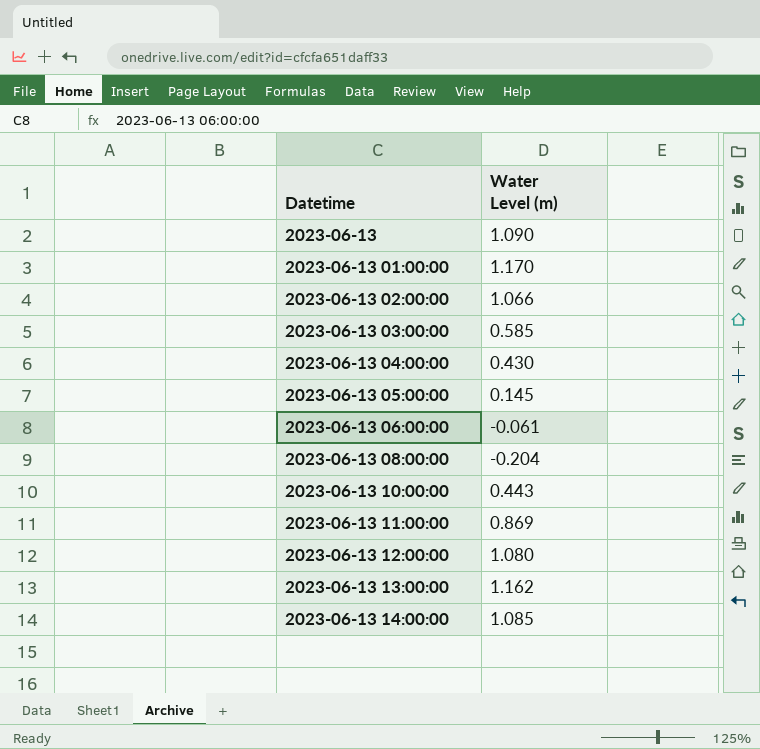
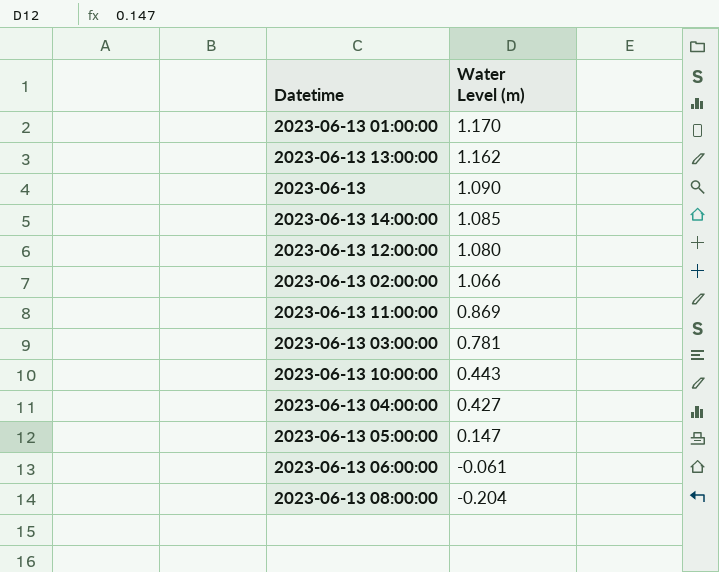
row order: Datetime ascending -> Water Level (m) descending
2023-06-13 03:00:00 | Water Level (m): 0.585 -> 0.781
2023-06-13 04:00:00 | Water Level (m): 0.430 -> 0.427
2023-06-13 05:00:00 | Water Level (m): 0.145 -> 0.147

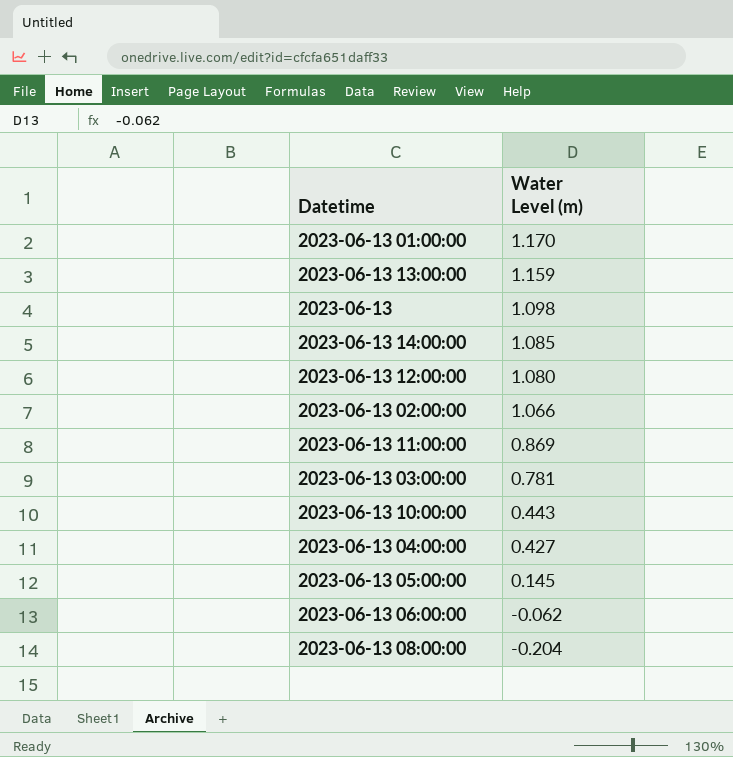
2023-06-13 13:00:00 | Water Level (m): 1.162 -> 1.159
2023-06-13 | Water Level (m): 1.090 -> 1.098
2023-06-13 05:00:00 | Water Level (m): 0.147 -> 0.145
2023-06-13 06:00:00 | Water Level (m): -0.061 -> -0.062

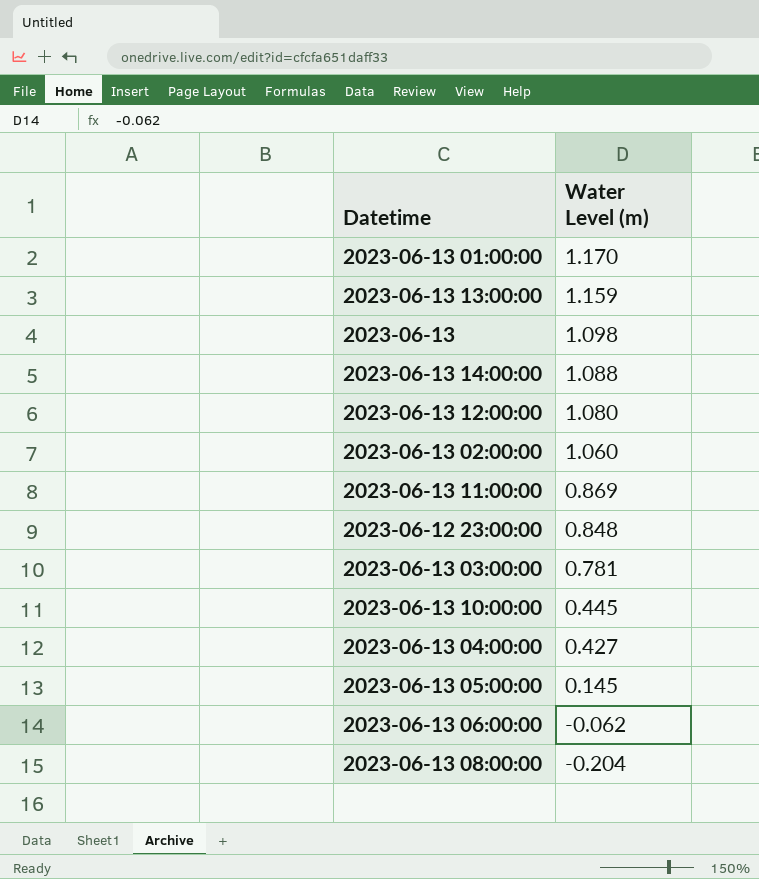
2023-06-13 14:00:00 | Water Level (m): 1.085 -> 1.088
2023-06-13 02:00:00 | Water Level (m): 1.066 -> 1.060
row 2023-06-12 23:00:00: none -> 0.848
2023-06-13 10:00:00 | Water Level (m): 0.443 -> 0.445

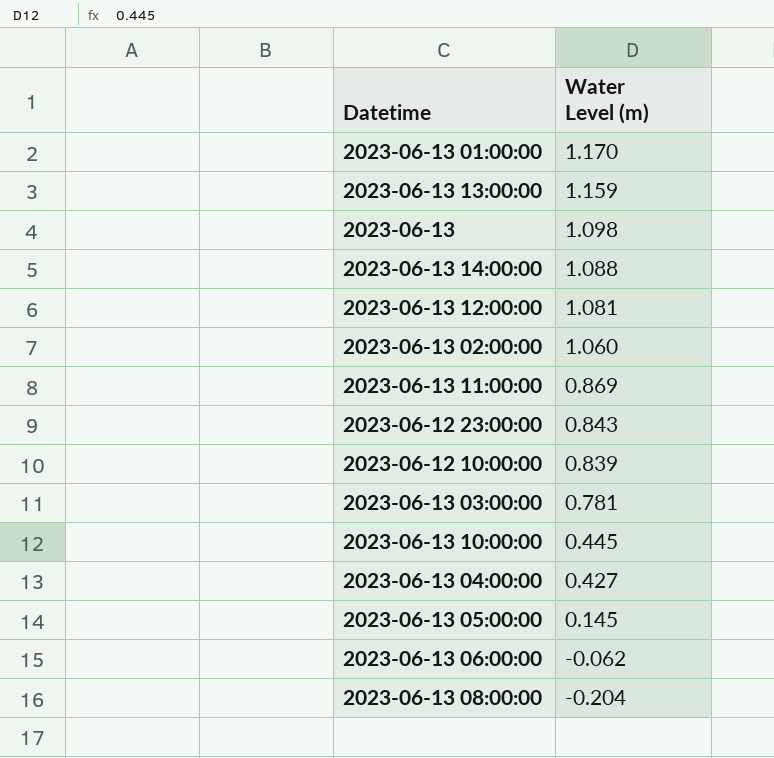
2023-06-13 12:00:00 | Water Level (m): 1.080 -> 1.081
2023-06-12 23:00:00 | Water Level (m): 0.848 -> 0.843
row 2023-06-12 10:00:00: none -> 0.839

